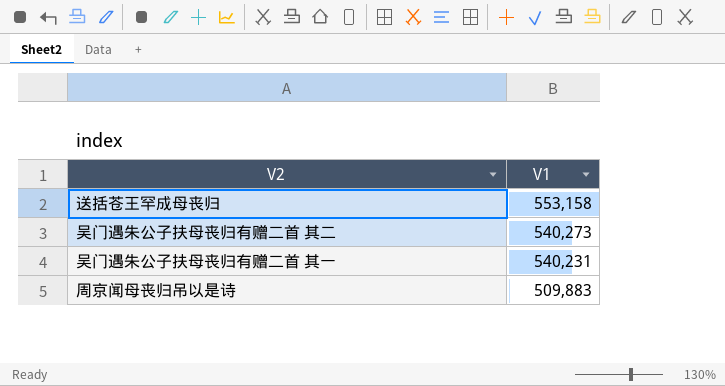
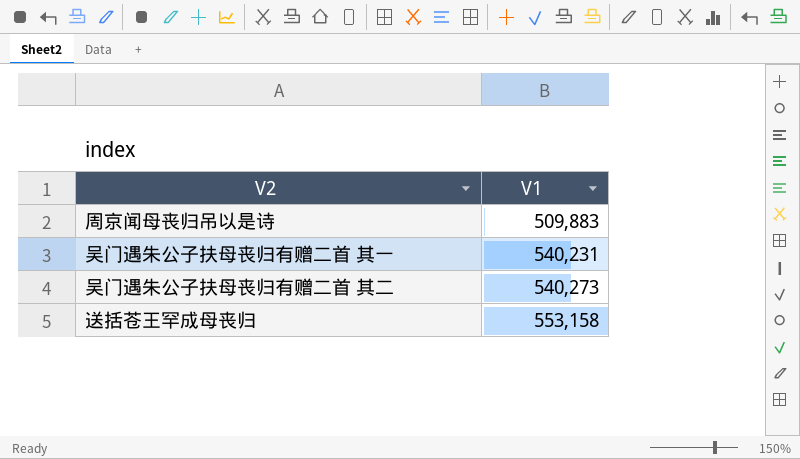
row order: V1 descending -> V1 ascending

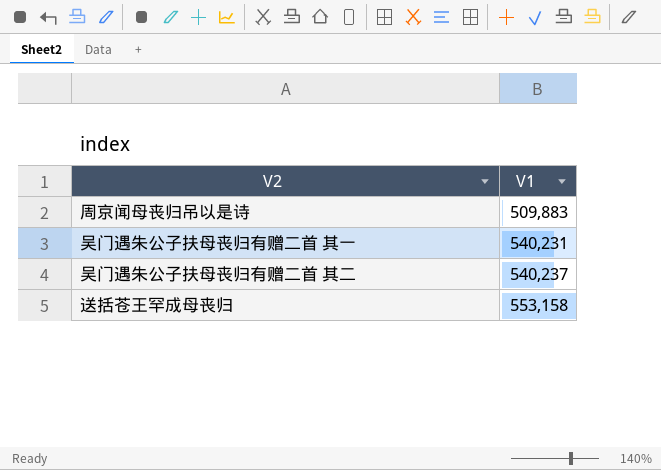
吴门遇朱公子扶母丧归有赠二首 其二 | V1: 540,273 -> 540,237

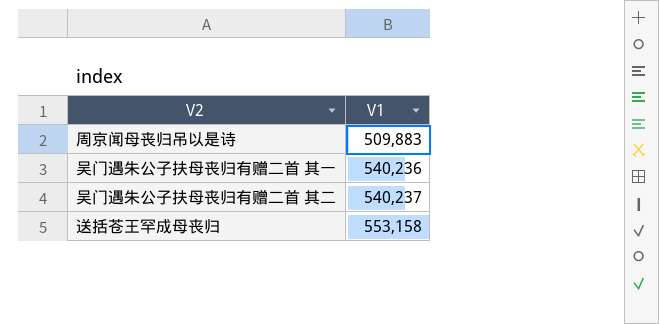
吴门遇朱公子扶母丧归有赠二首 其一 | V1: 540,231 -> 540,236

